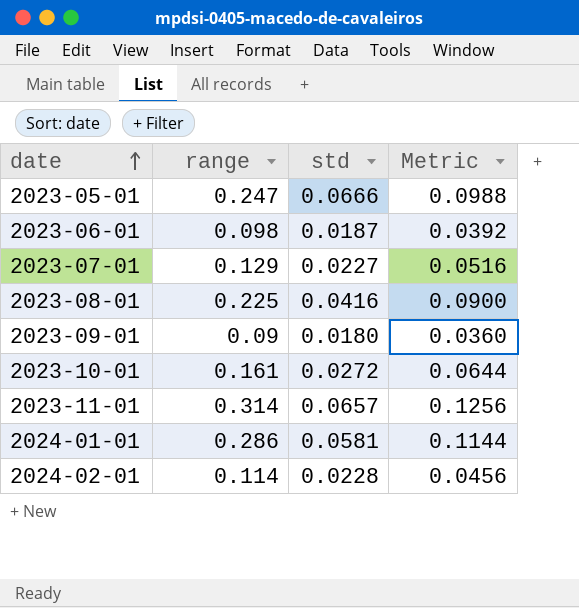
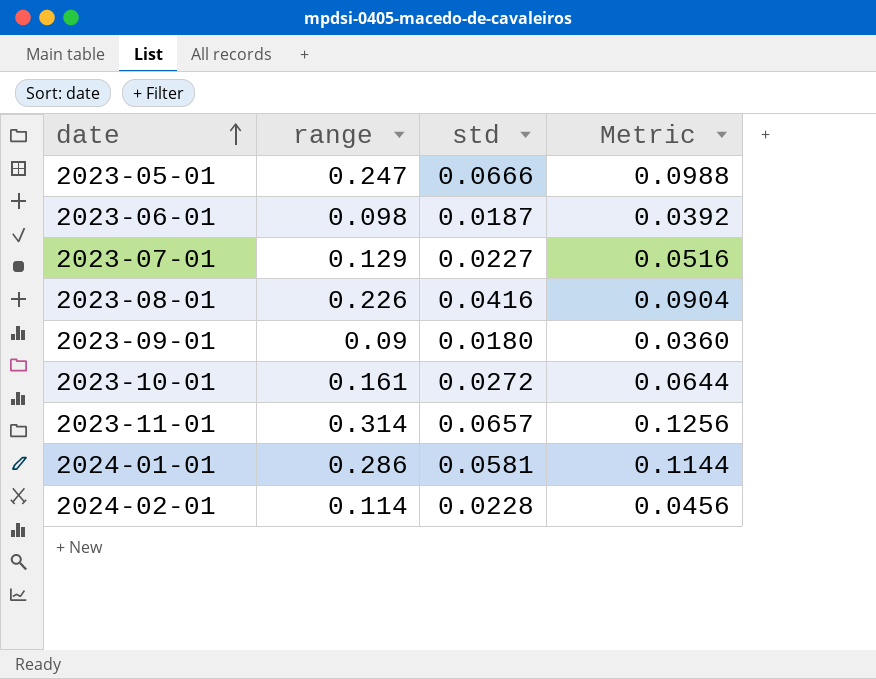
2023-08-01 | range: 0.225 -> 0.226
2023-08-01 | Metric: 0.0900 -> 0.0904

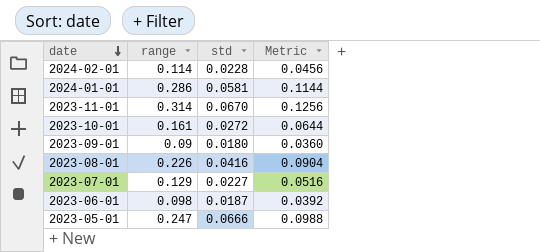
row order: date ascending -> date descending
2023-11-01 | std: 0.0657 -> 0.0670

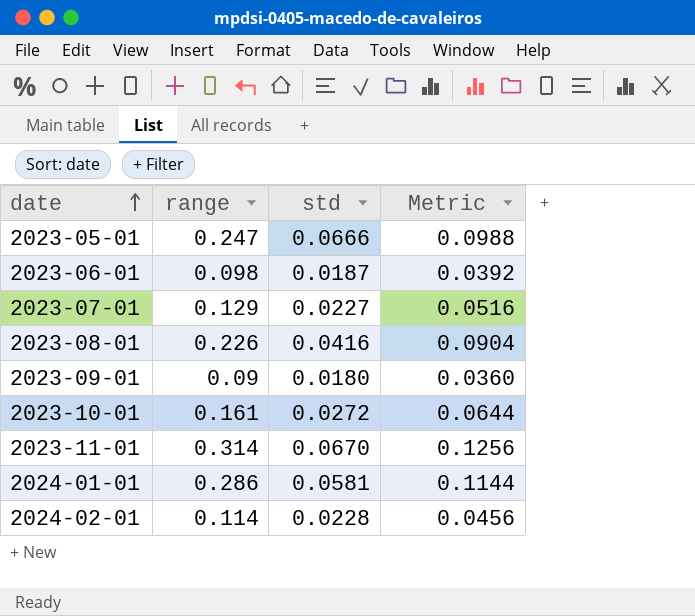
row order: date descending -> date ascending

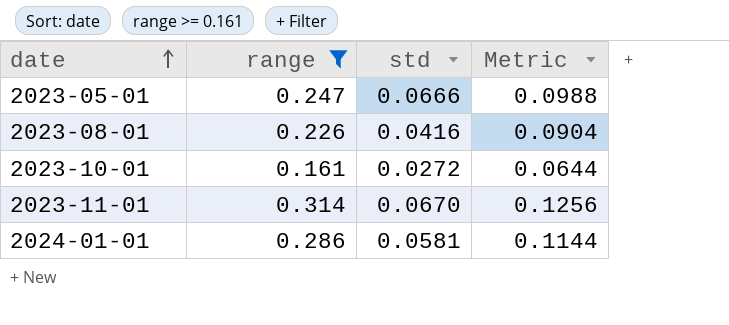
filter: none -> range >= 0.161

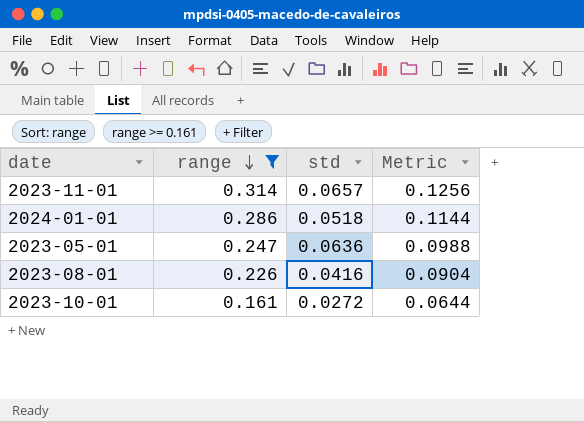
row order: date ascending -> range descending
2023-11-01 | std: 0.0670 -> 0.0657
2024-01-01 | std: 0.0581 -> 0.0518
2023-05-01 | std: 0.0666 -> 0.0636

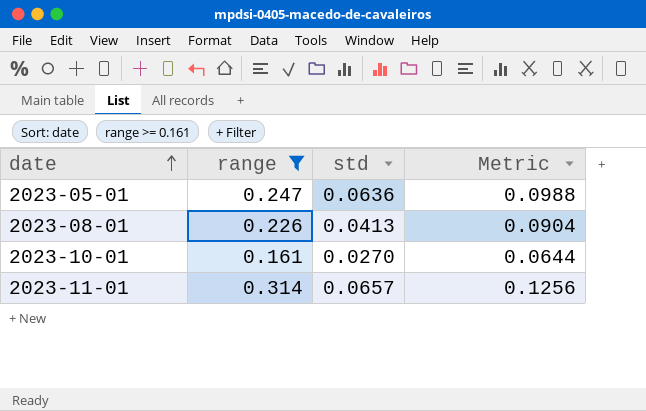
row order: range descending -> date ascending
row 2024-01-01: 0.286 | 0.0518 | 0.1144 -> none
2023-08-01 | std: 0.0416 -> 0.0413
2023-10-01 | std: 0.0272 -> 0.0270

